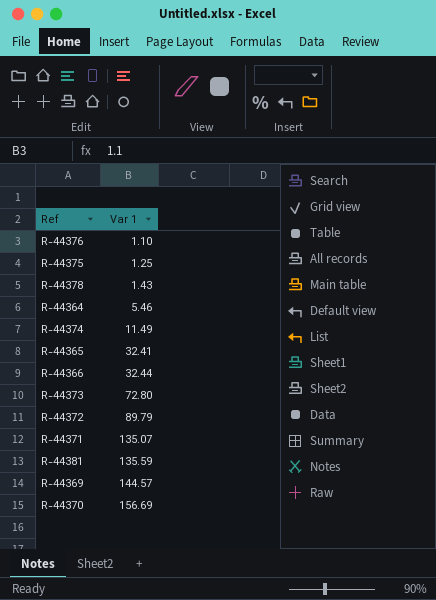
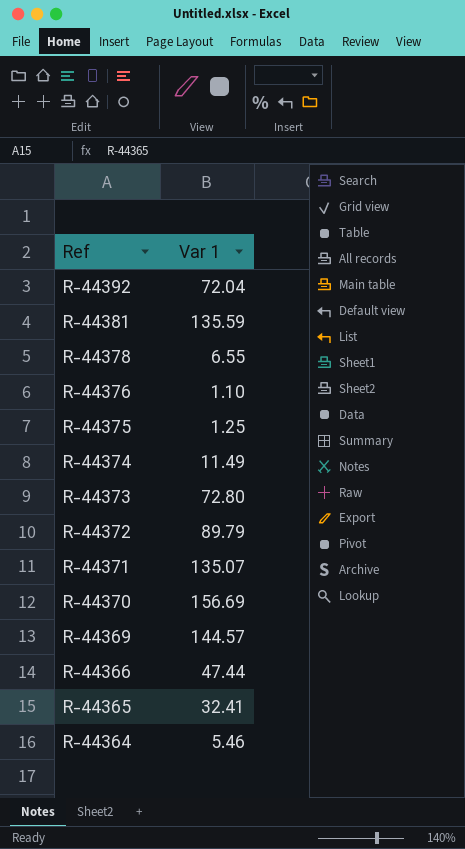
row order: Var 1 ascending -> Ref descending
row R-44392: none -> 72.04
R-44378 | Var 1: 1.43 -> 6.55
R-44366 | Var 1: 32.44 -> 47.44

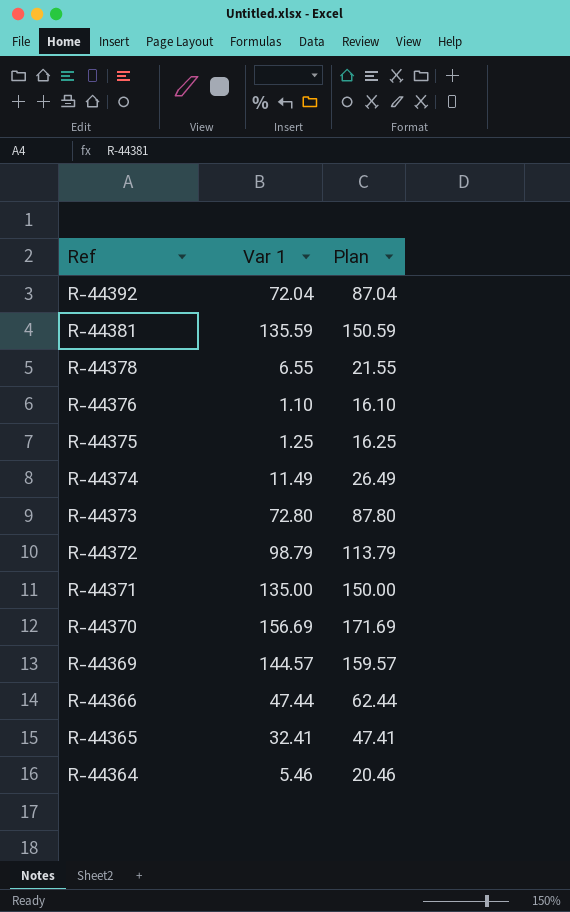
column Plan | formula: none -> [Var 1] + 15
R-44372 | Var 1: 89.79 -> 98.79
R-44371 | Var 1: 135.07 -> 135.00

